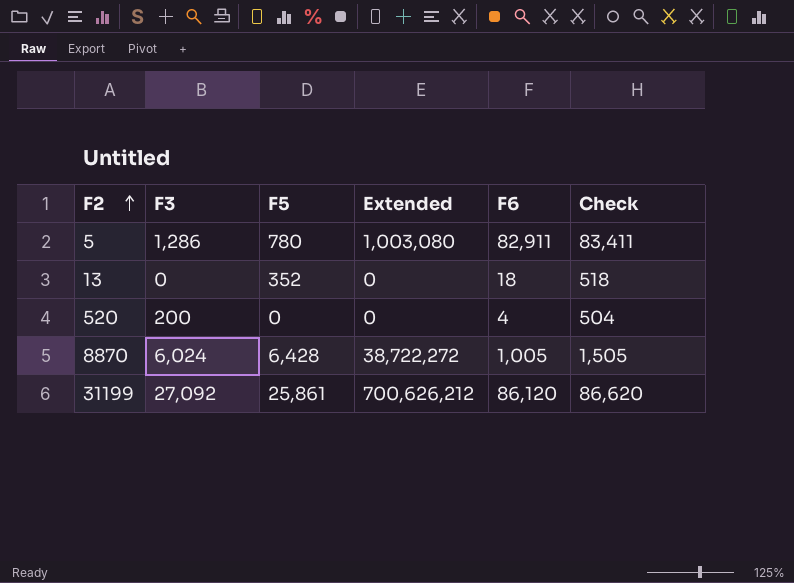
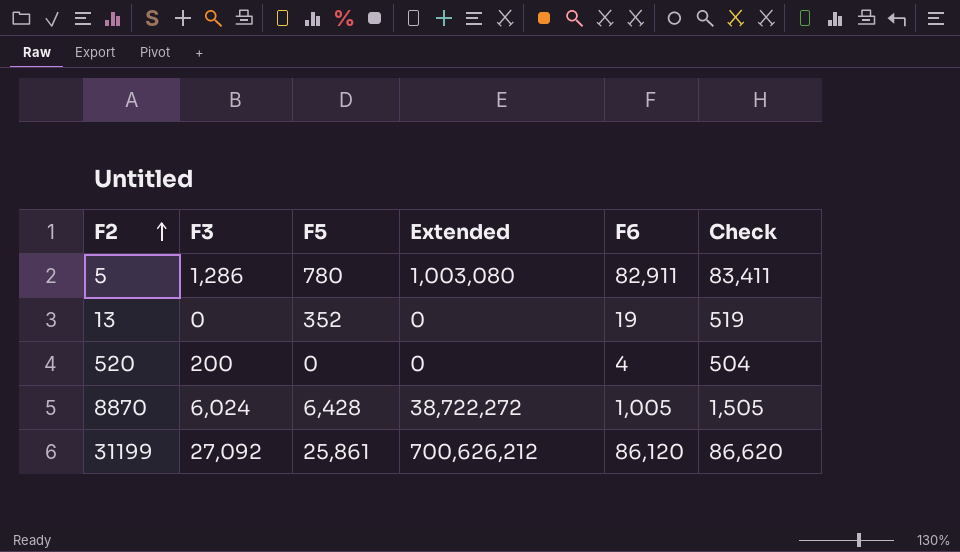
13 | F6: 18 -> 19
13 | Check: 518 -> 519

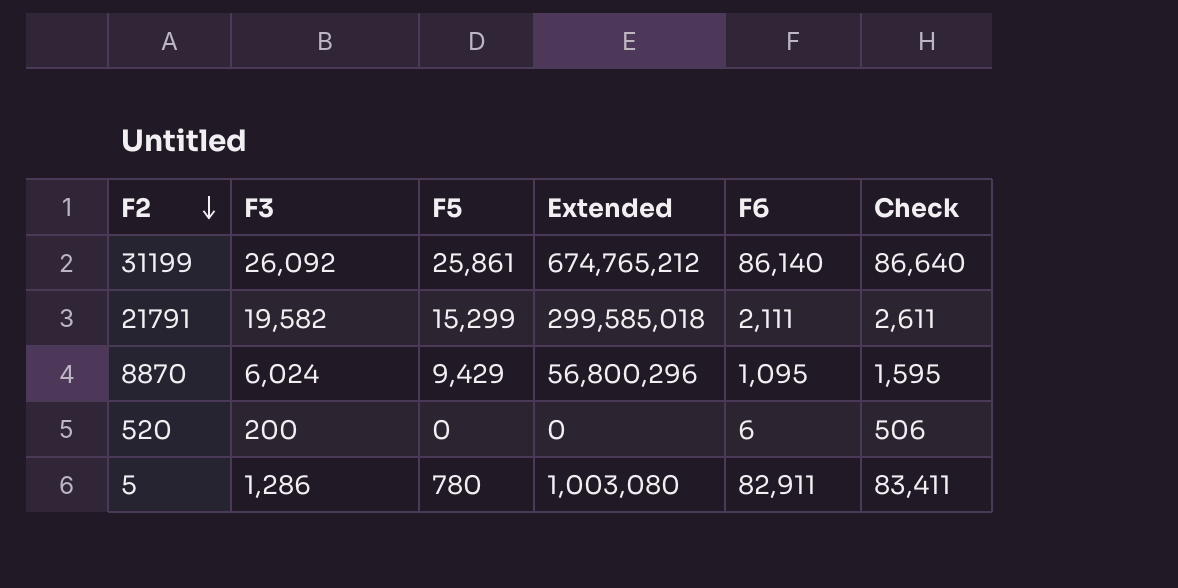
row order: F2 ascending -> F2 descending
row 13: 0 | 352 | 0 | 19 | 519 -> none
31199 | F3: 27,092 -> 26,092
31199 | Extended: 700,626,212 -> 674,765,212
31199 | F6: 86,120 -> 86,140
31199 | Check: 86,620 -> 86,640
row 21791: none -> 19,582 | 15,299 | 299,585,018 | 2,111 | 2,611
8870 | F5: 6,428 -> 9,429
8870 | Extended: 38,722,272 -> 56,800,296
8870 | F6: 1,005 -> 1,095
8870 | Check: 1,505 -> 1,595
520 | F6: 4 -> 6
520 | Check: 504 -> 506

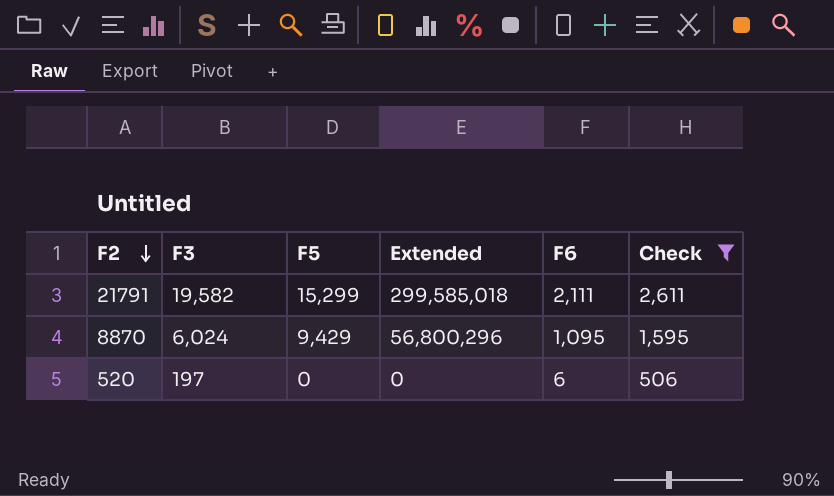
filter: none -> Check <= 2,611
520 | F3: 200 -> 197

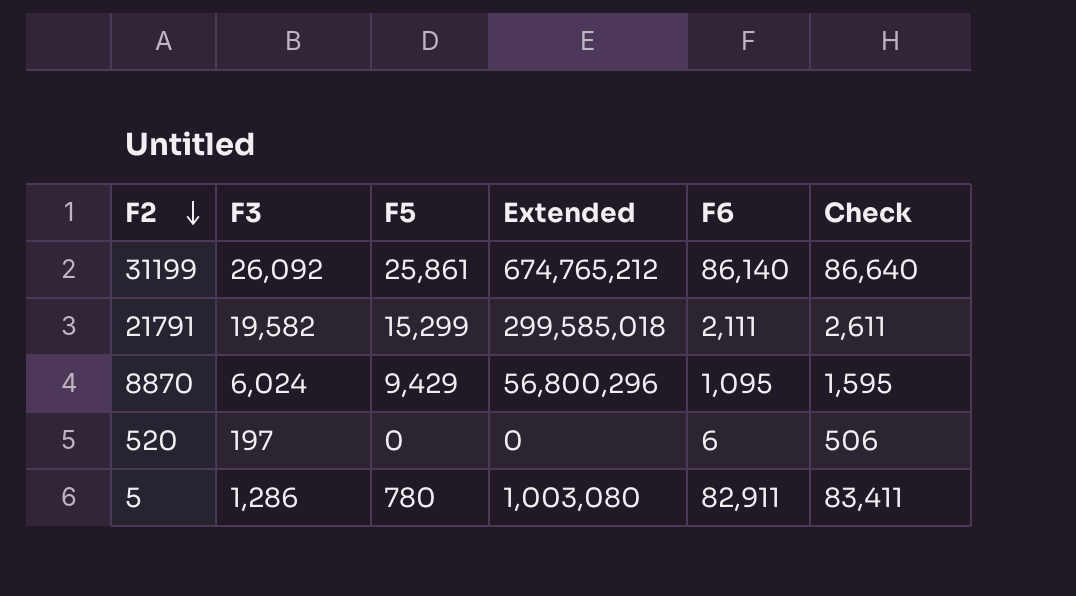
filter: Check <= 2,611 -> none

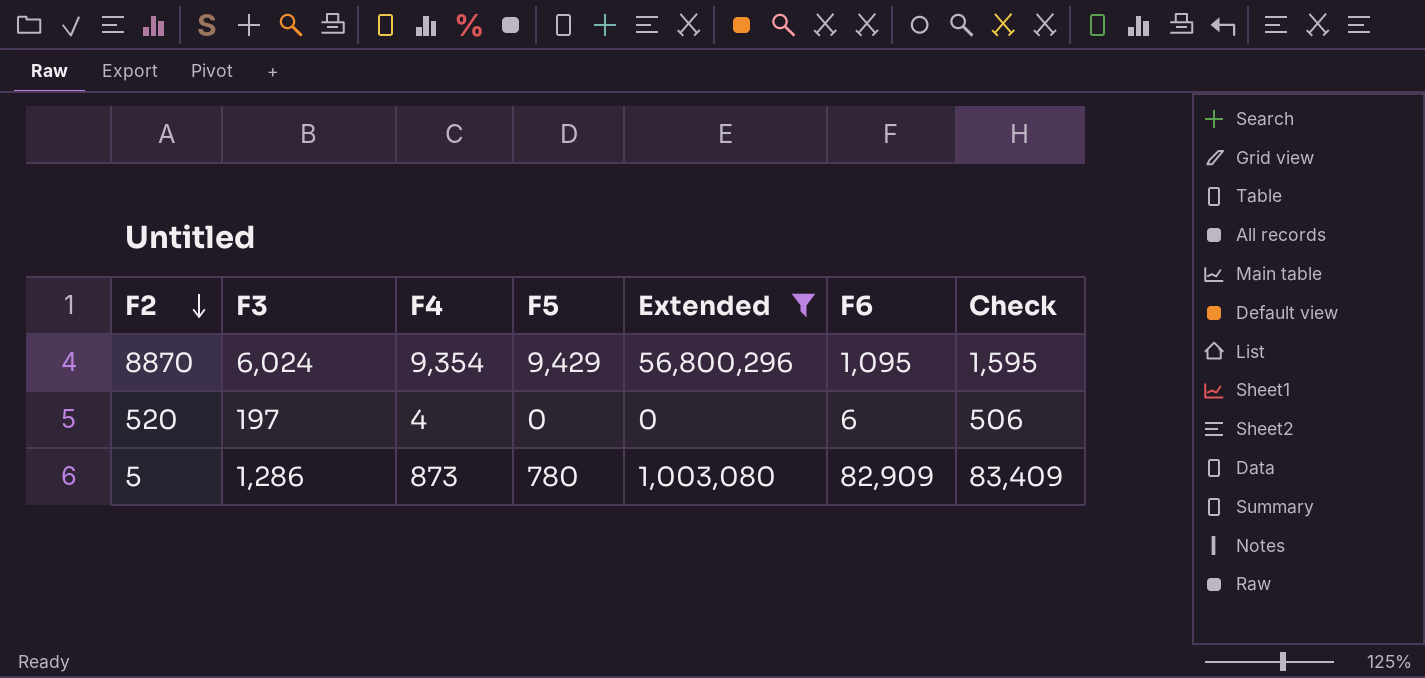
filter: none -> Extended <= 56,800,296
column F4 | position: none -> 3
5 | F6: 82,911 -> 82,909
5 | Check: 83,411 -> 83,409

